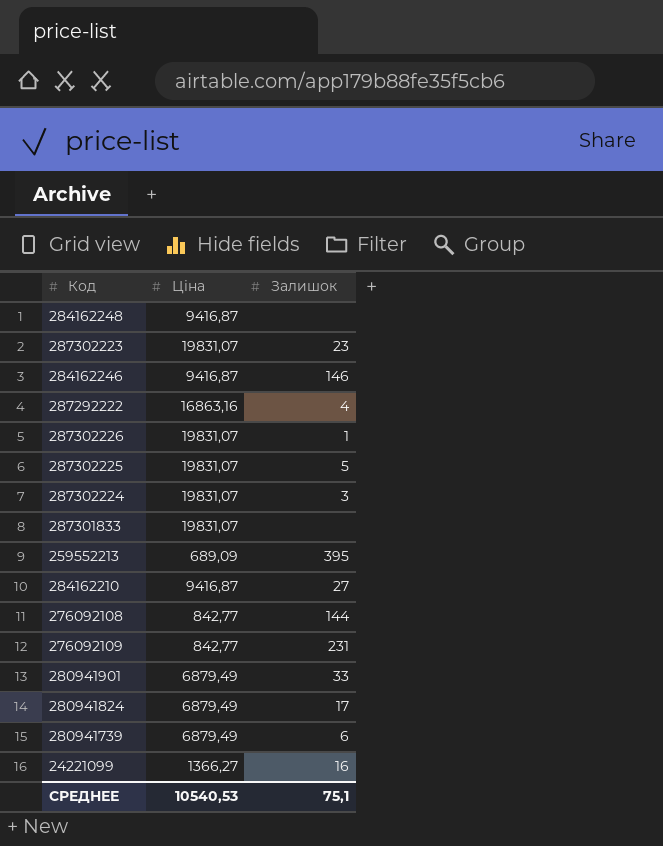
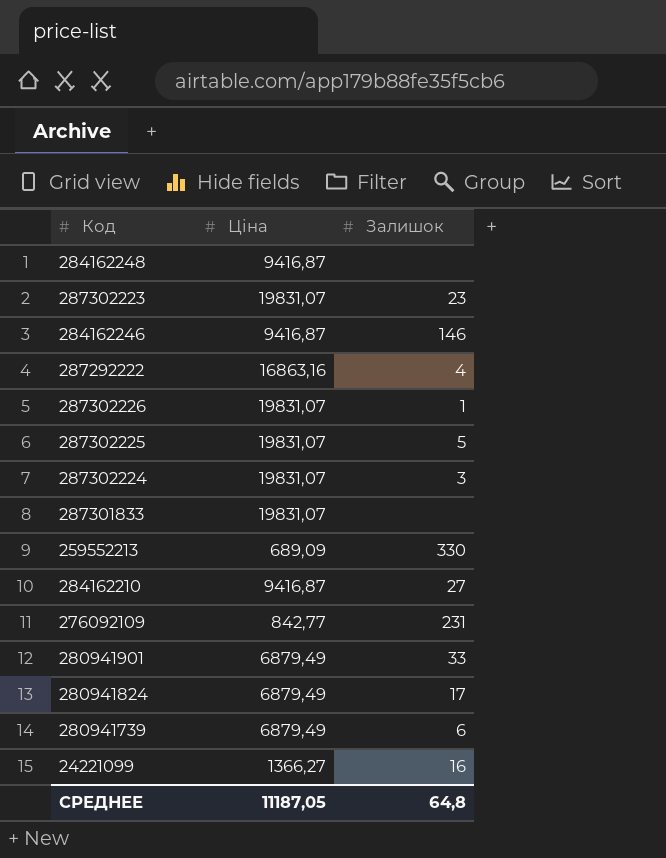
row 276092108: 842,77 | 144 -> none
259552213 | Залишок: 395 -> 330
СРЕДНЕЕ | Ціна: 10540,53 -> 11187,05
СРЕДНЕЕ | Залишок: 75,1 -> 64,8

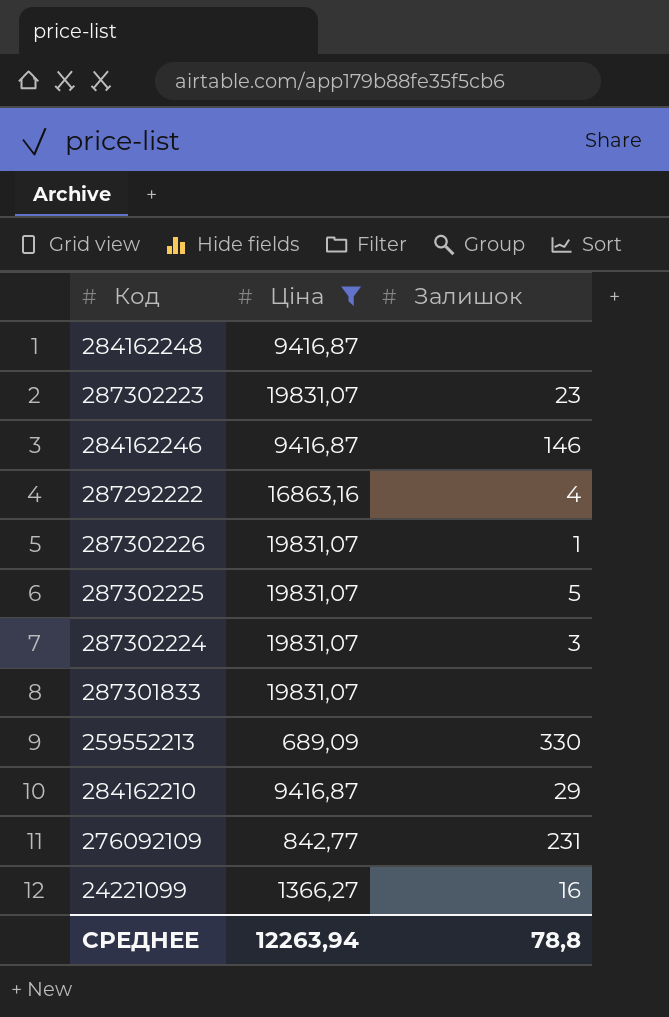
filter: none -> Ціна != 6879,49
284162210 | Залишок: 27 -> 29
СРЕДНЕЕ | Ціна: 11187,05 -> 12263,94
СРЕДНЕЕ | Залишок: 64,8 -> 78,8

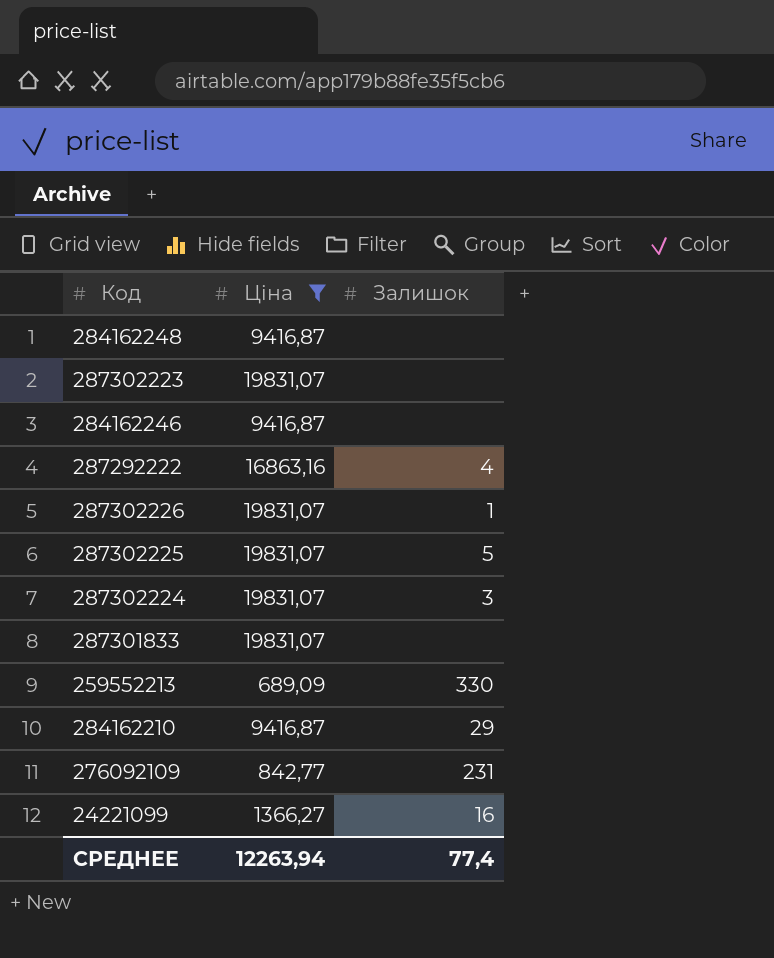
287302223 | Залишок: 23 -> none
284162246 | Залишок: 146 -> none
СРЕДНЕЕ | Залишок: 78,8 -> 77,4

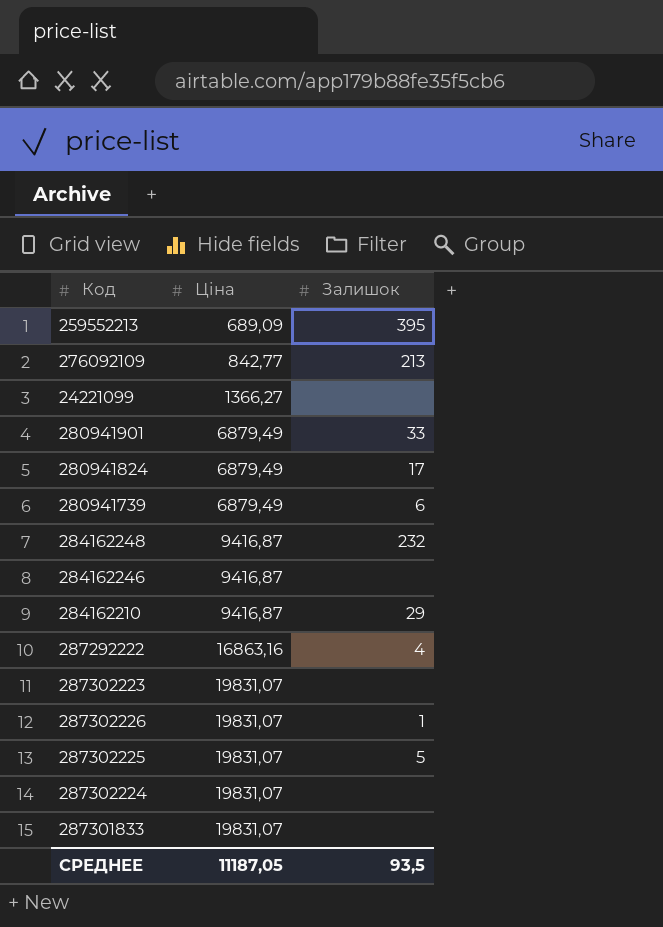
filter: Ціна != 6879,49 -> none
row order: none -> Ціна ascending
259552213 | Залишок: 330 -> 395
276092109 | Залишок: 231 -> 213
24221099 | Залишок: 16 -> none
284162248 | Залишок: none -> 232
287302224 | Залишок: 3 -> none
СРЕДНЕЕ | Ціна: 12263,94 -> 11187,05
СРЕДНЕЕ | Залишок: 77,4 -> 93,5

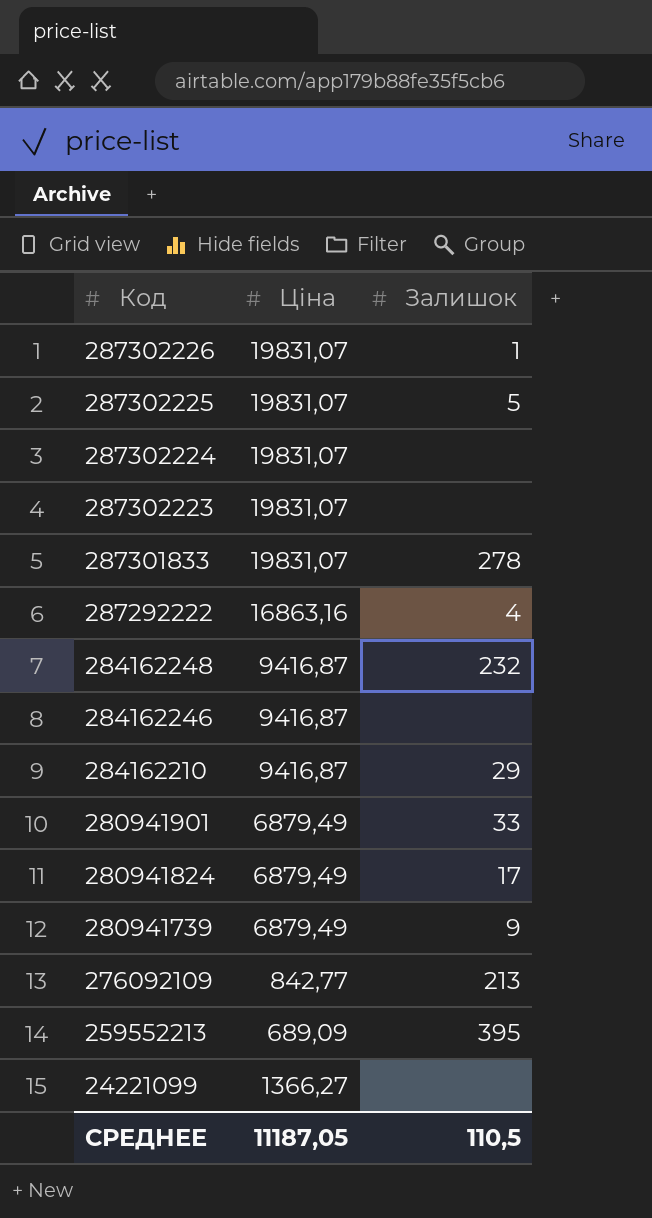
row order: Ціна ascending -> Код descending
287301833 | Залишок: none -> 278
280941739 | Залишок: 6 -> 9
СРЕДНЕЕ | Залишок: 93,5 -> 110,5

